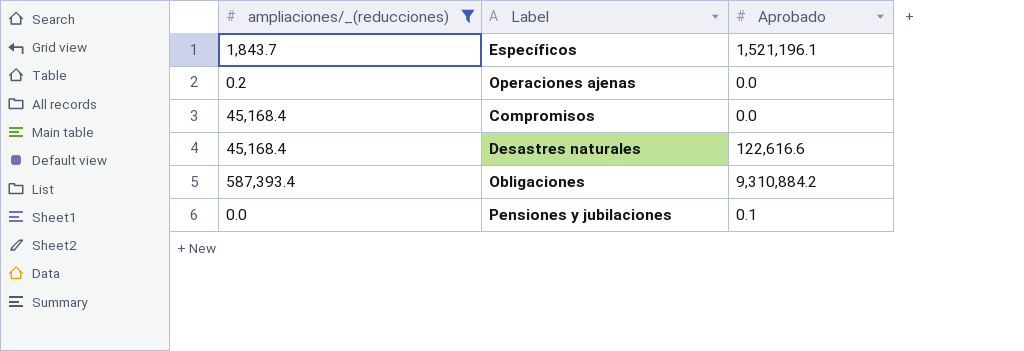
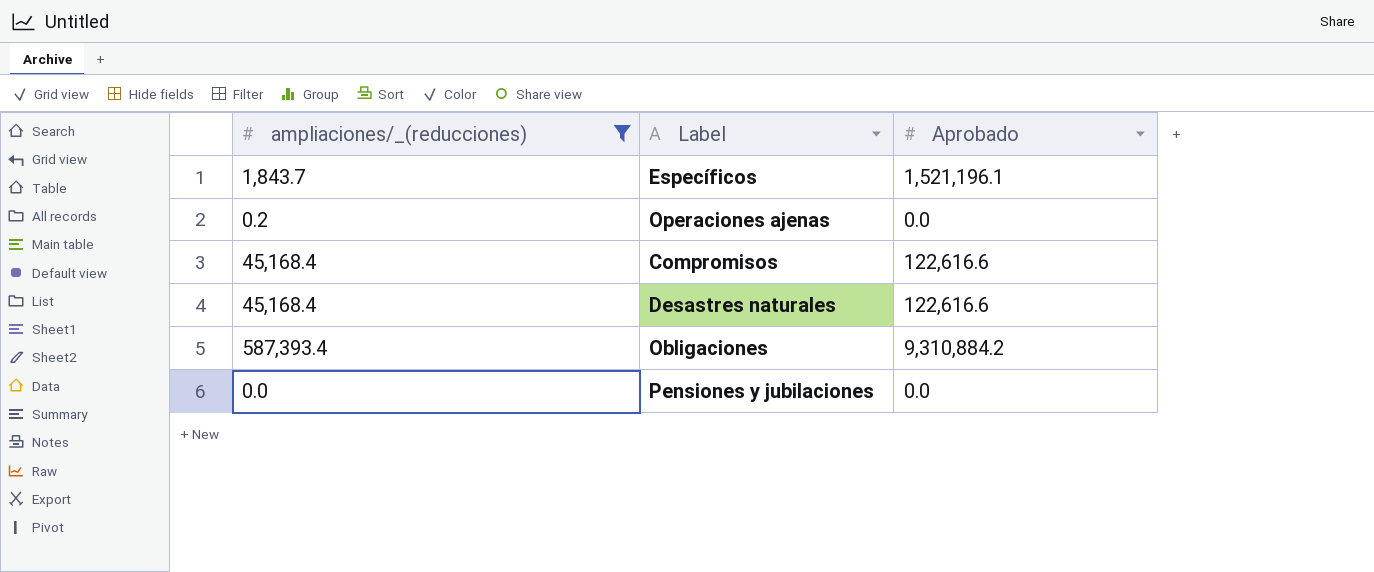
Compromisos | Aprobado: 0.0 -> 122,616.6
Pensiones y jubilaciones | Aprobado: 0.1 -> 0.0

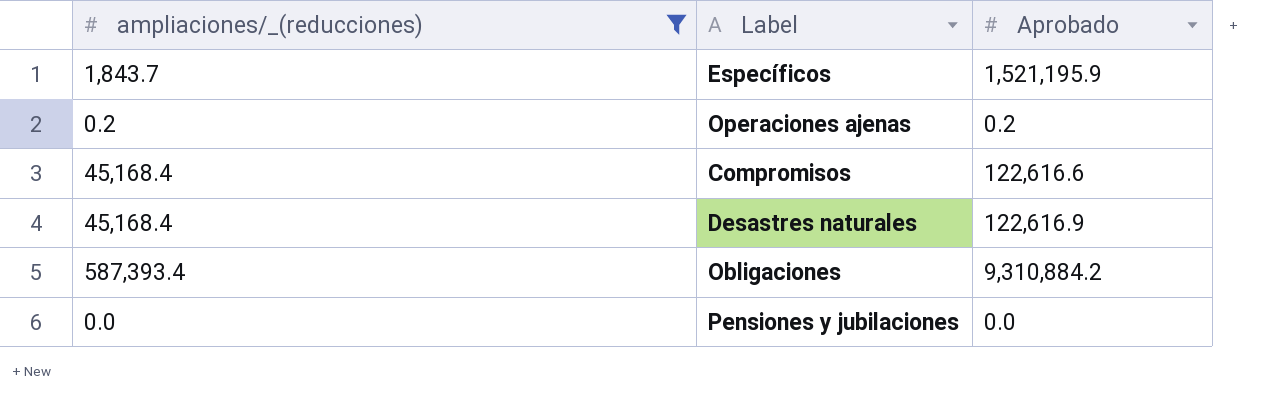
Específicos | Aprobado: 1,521,196.1 -> 1,521,195.9
Operaciones ajenas | Aprobado: 0.0 -> 0.2
Desastres naturales | Aprobado: 122,616.6 -> 122,616.9

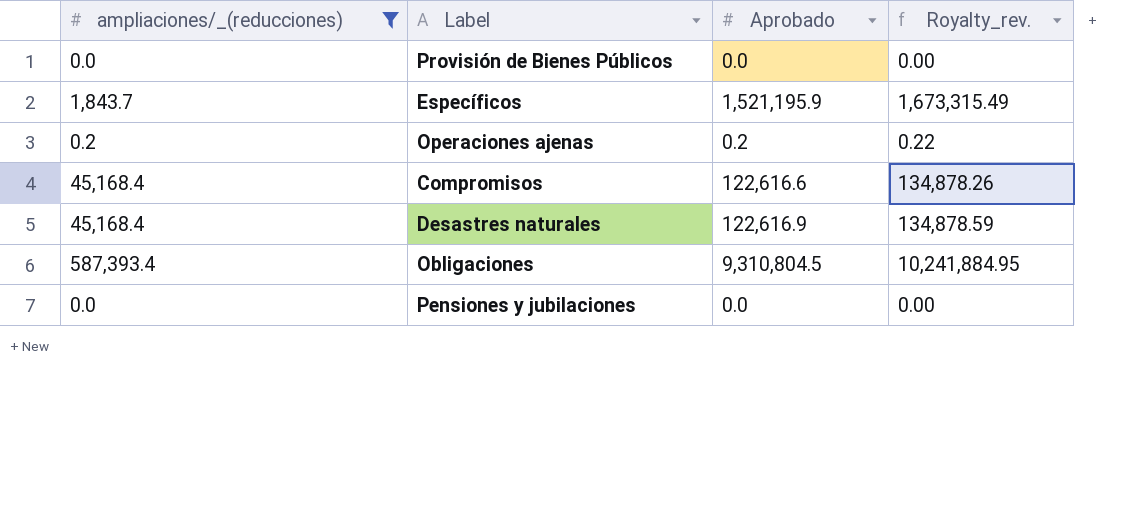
column Royalty_rev. | formula: none -> [Aprobado] * 1.1
row Provisión de Bienes Públicos: none -> 0.0 | 0.0 | 0.00
Obligaciones | Aprobado: 9,310,884.2 -> 9,310,804.5

